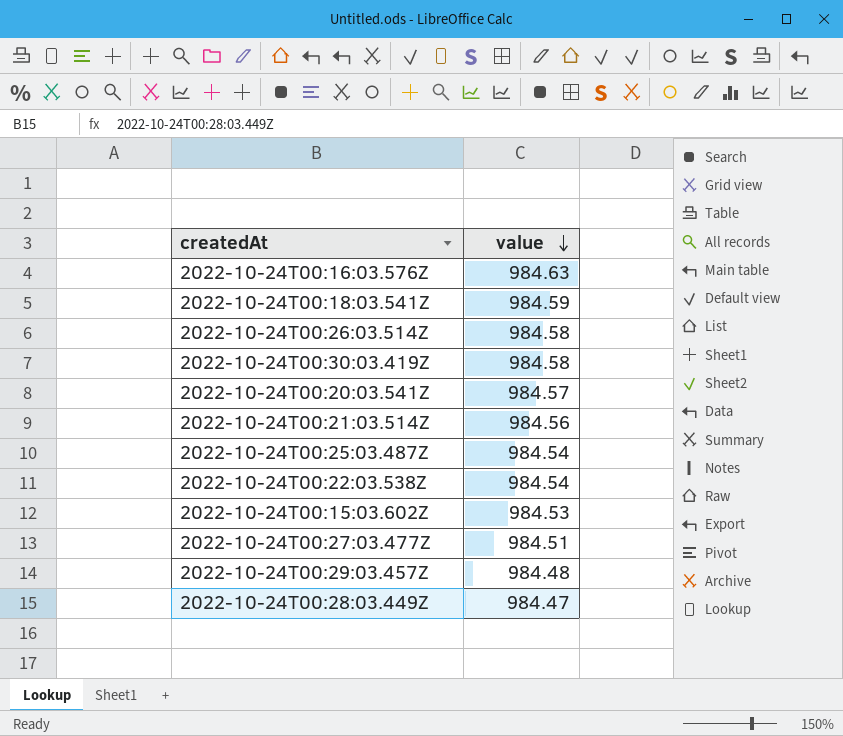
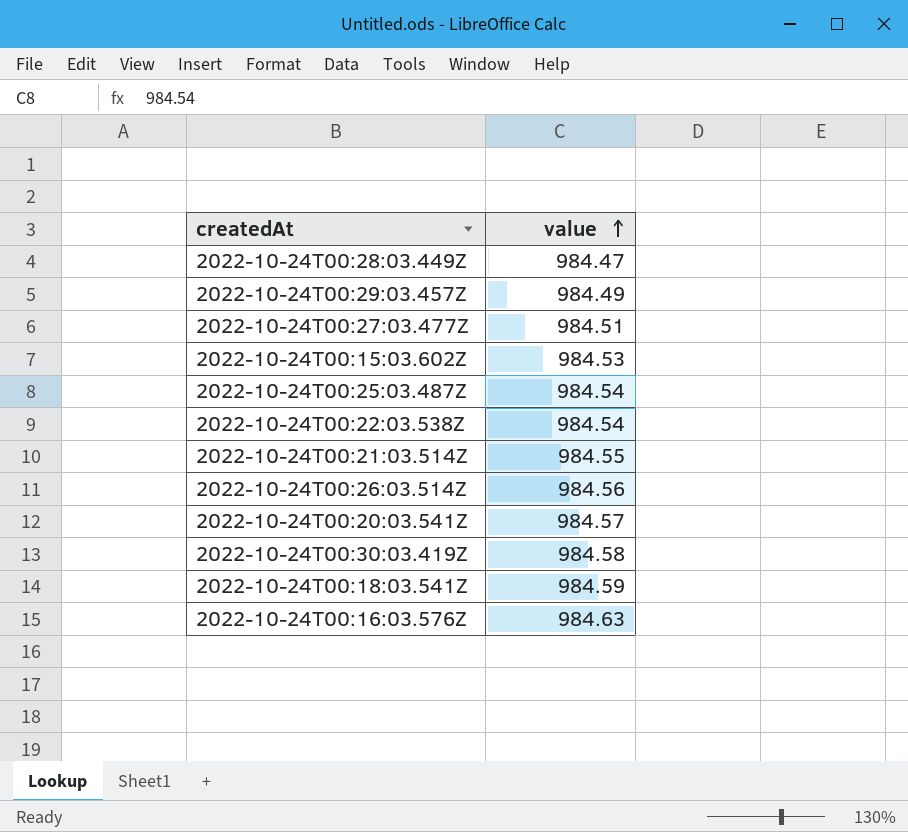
row order: value descending -> value ascending
2022-10-24T00:29:03.457Z | value: 984.48 -> 984.49
2022-10-24T00:21:03.514Z | value: 984.56 -> 984.55
2022-10-24T00:26:03.514Z | value: 984.58 -> 984.56

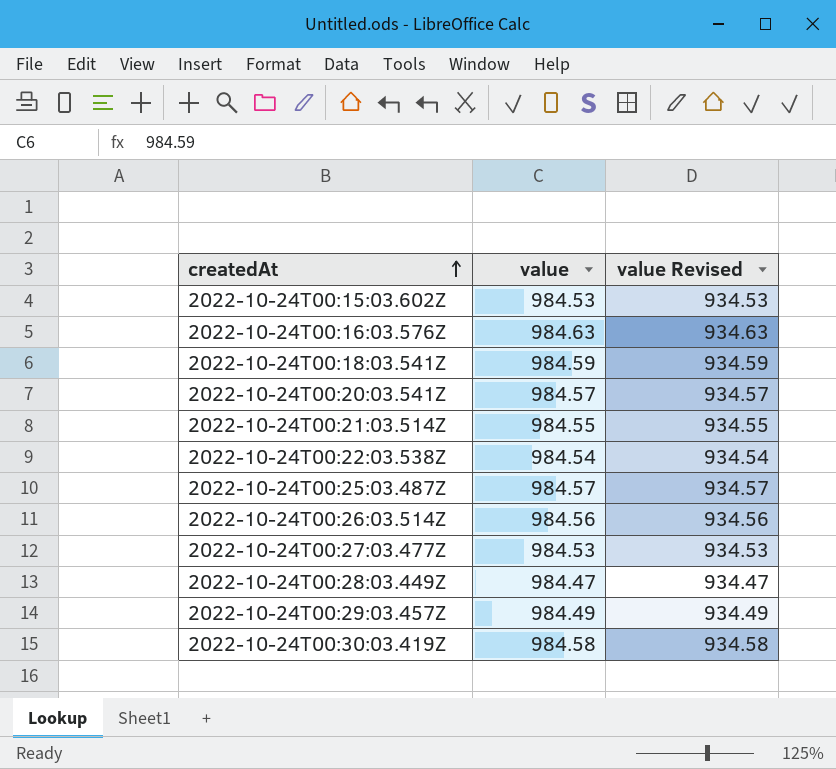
row order: value ascending -> createdAt ascending
column value Revised | formula: none -> [value] - 50
2022-10-24T00:25:03.487Z | value: 984.54 -> 984.57
2022-10-24T00:27:03.477Z | value: 984.51 -> 984.53

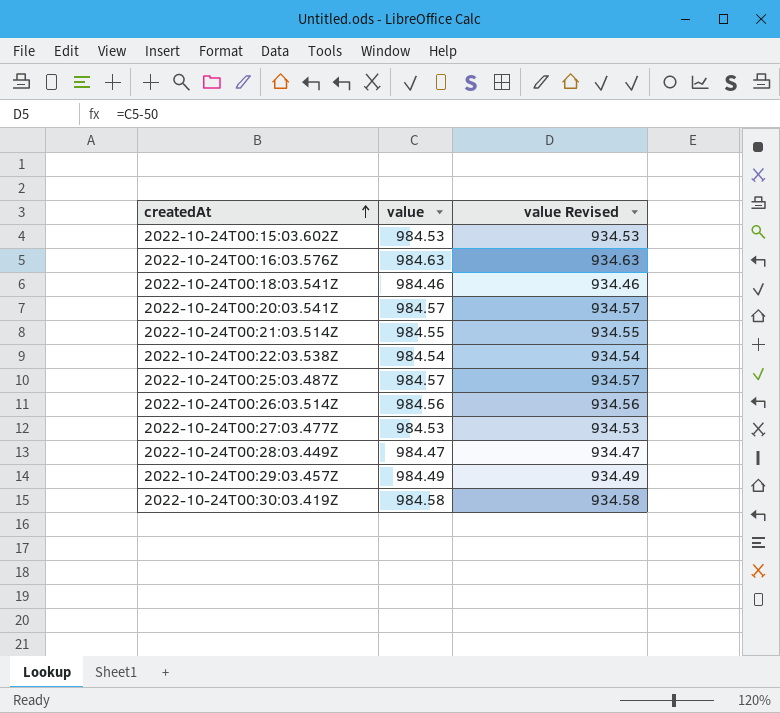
2022-10-24T00:18:03.541Z | value: 984.59 -> 984.46
2022-10-24T00:18:03.541Z | value Revised: 934.59 -> 934.46

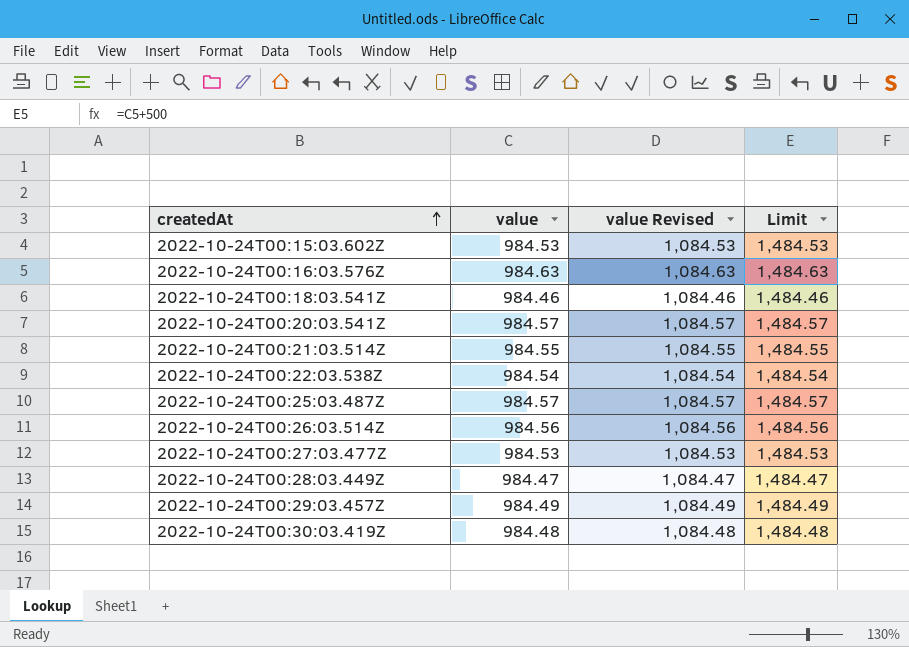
column value Revised | formula: [value] - 50 -> [value] + 100
column Limit | formula: none -> [value] + 500
2022-10-24T00:30:03.419Z | value: 984.58 -> 984.48

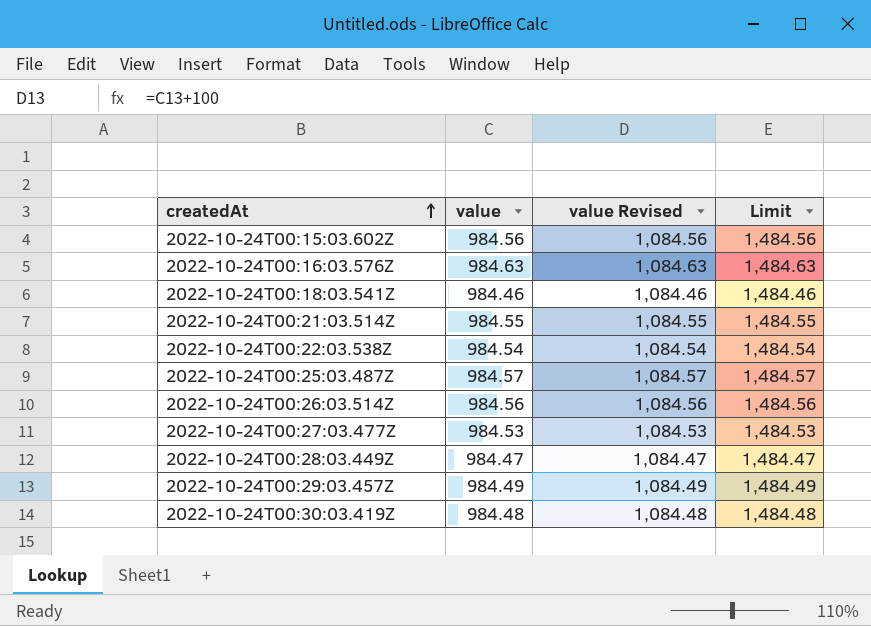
row 2022-10-24T00:20:03.541Z: 984.57 | 1,084.57 | 1,484.57 -> none
2022-10-24T00:15:03.602Z | value: 984.53 -> 984.56
2022-10-24T00:15:03.602Z | value Revised: 1,084.53 -> 1,084.56
2022-10-24T00:15:03.602Z | Limit: 1,484.53 -> 1,484.56

